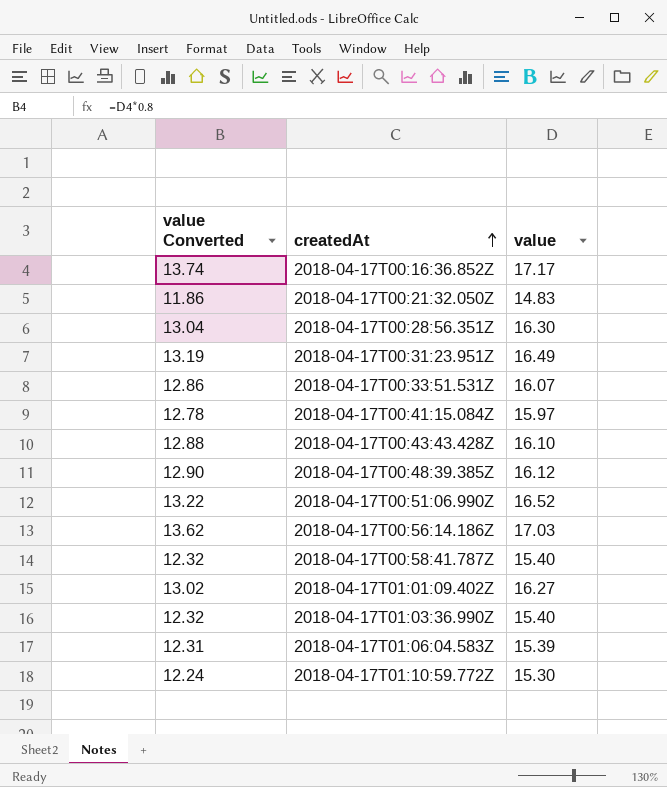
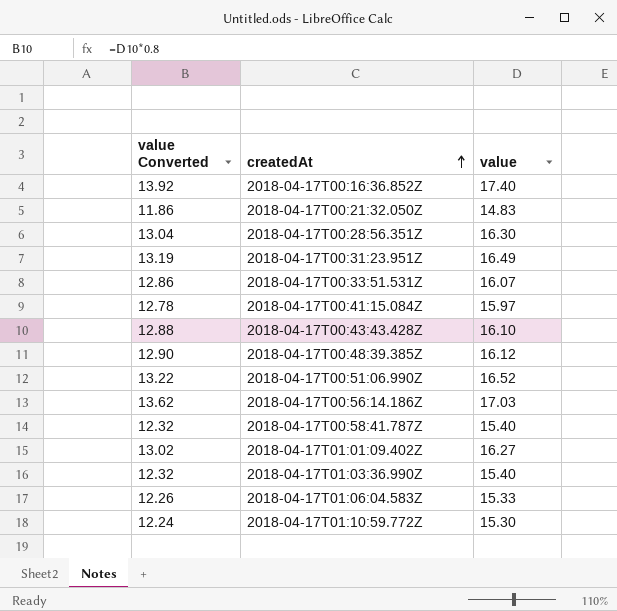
2018-04-17T00:16:36.852Z | value Converted: 13.74 -> 13.92
2018-04-17T00:16:36.852Z | value: 17.17 -> 17.40
2018-04-17T01:06:04.583Z | value Converted: 12.31 -> 12.26
2018-04-17T01:06:04.583Z | value: 15.39 -> 15.33

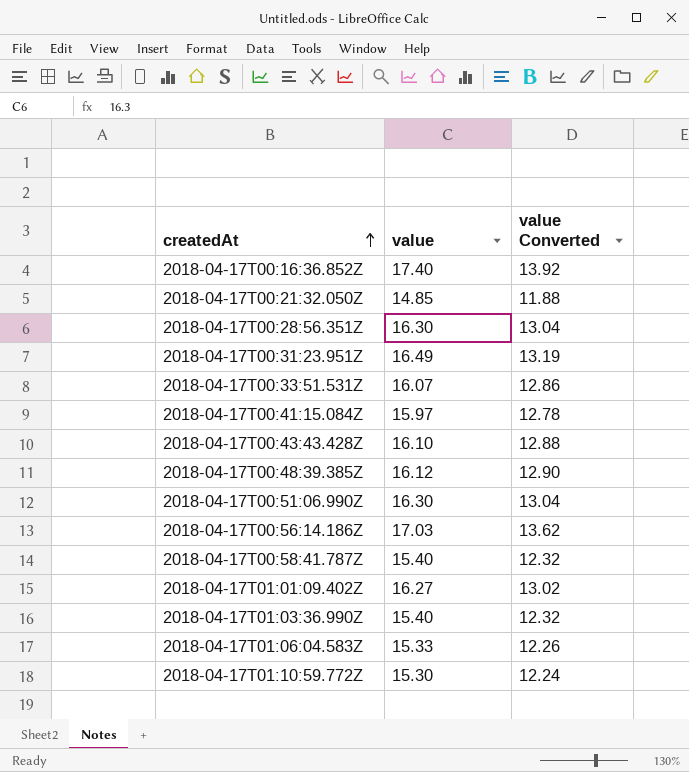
column value Converted | position: 1 -> 3
2018-04-17T00:21:32.050Z | value: 14.83 -> 14.85
2018-04-17T00:21:32.050Z | value Converted: 11.86 -> 11.88
2018-04-17T00:51:06.990Z | value: 16.52 -> 16.30
2018-04-17T00:51:06.990Z | value Converted: 13.22 -> 13.04

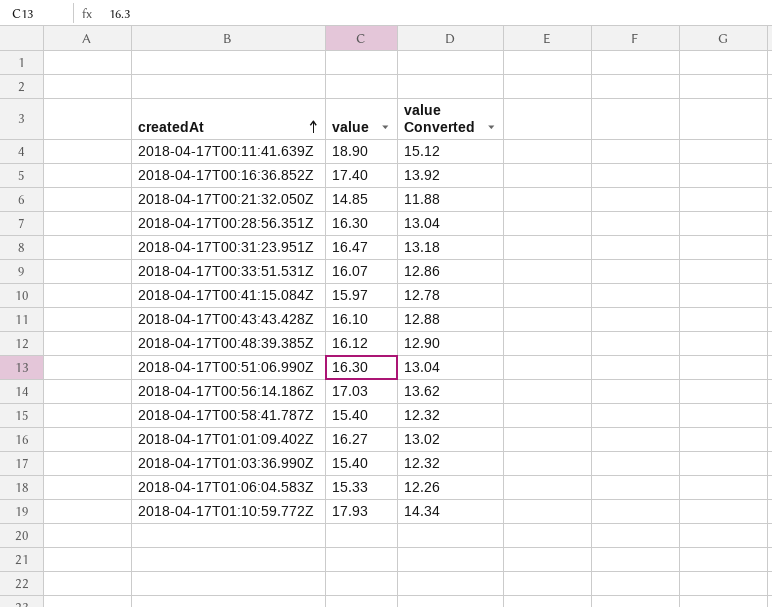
row 2018-04-17T00:11:41.639Z: none -> 18.90 | 15.12
2018-04-17T00:31:23.951Z | value: 16.49 -> 16.47
2018-04-17T00:31:23.951Z | value Converted: 13.19 -> 13.18
2018-04-17T01:10:59.772Z | value: 15.30 -> 17.93
2018-04-17T01:10:59.772Z | value Converted: 12.24 -> 14.34

